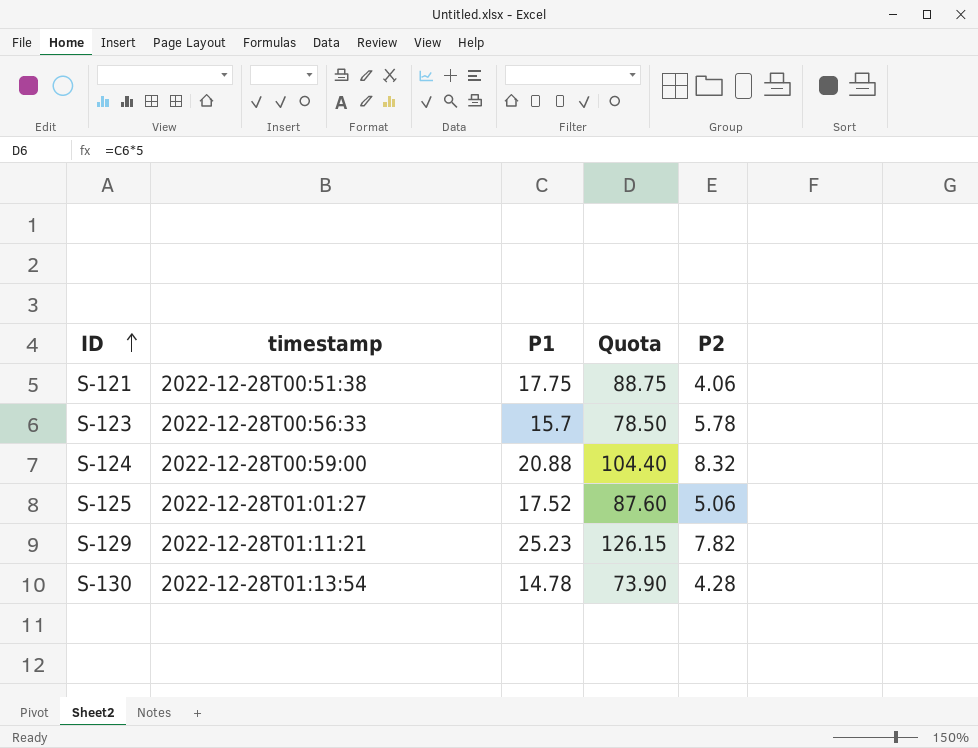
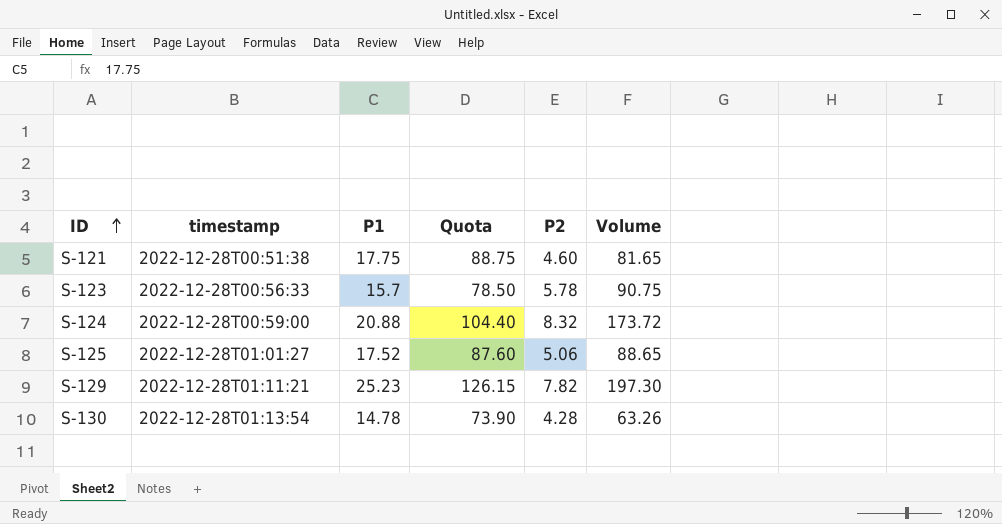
column Volume | formula: none -> [P1] * [P2]
S-121 | P2: 4.06 -> 4.60

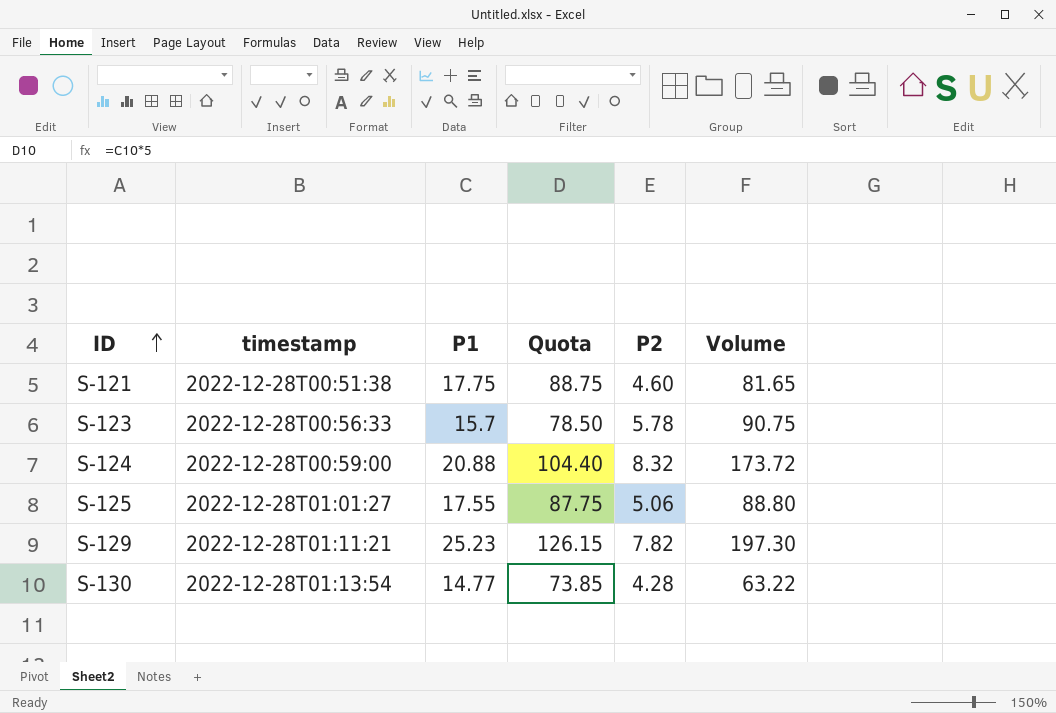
S-125 | P1: 17.52 -> 17.55
S-125 | Quota: 87.60 -> 87.75
S-125 | Volume: 88.65 -> 88.80
S-130 | P1: 14.78 -> 14.77
S-130 | Quota: 73.90 -> 73.85
S-130 | Volume: 63.26 -> 63.22

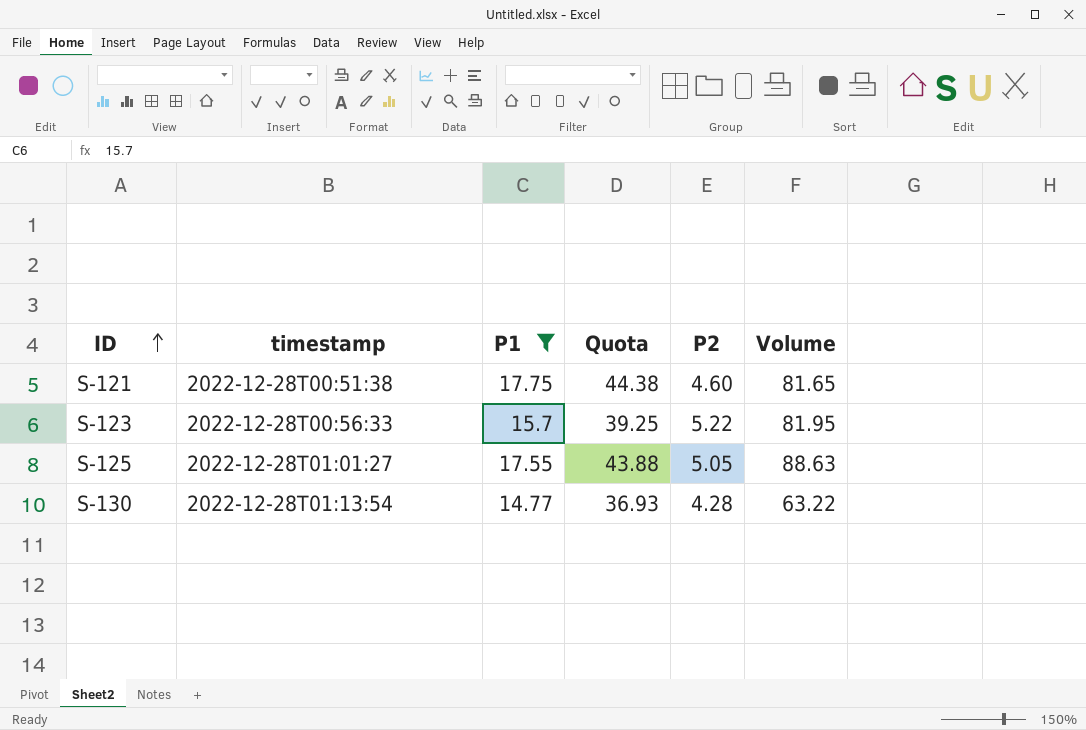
filter: none -> P1 <= 17.75
column Quota | formula: [P1] * 5 -> [P1] * 2.5
S-123 | P2: 5.78 -> 5.22
S-123 | Volume: 90.75 -> 81.95
S-125 | P2: 5.06 -> 5.05
S-125 | Volume: 88.80 -> 88.63

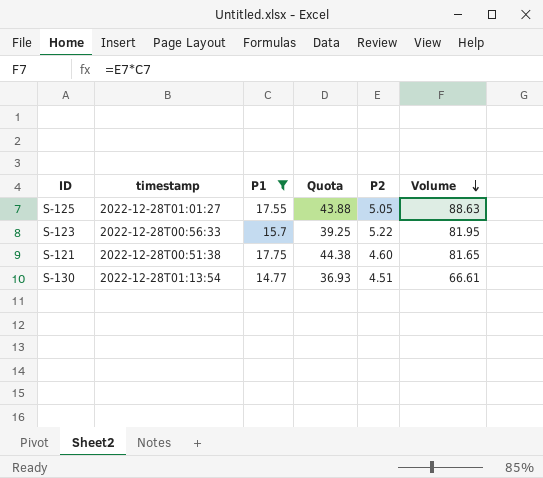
row order: ID ascending -> Volume descending
S-130 | P2: 4.28 -> 4.51
S-130 | Volume: 63.22 -> 66.61

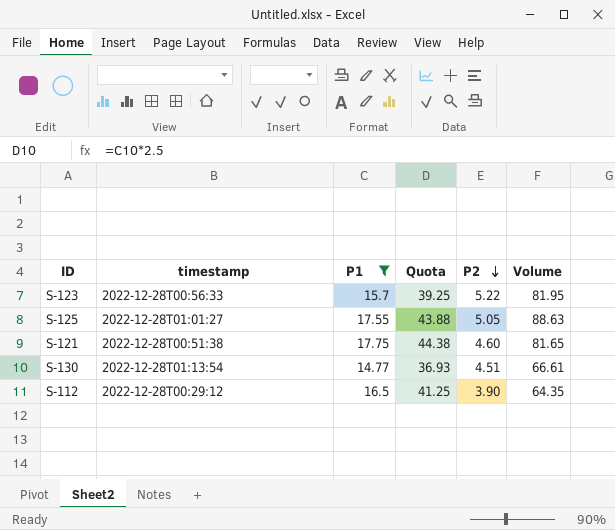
row order: Volume descending -> P2 descending
row S-112: none -> 2022-12-28T00:29:12 | 16.5 | 41.25 | 3.90 | 64.35

